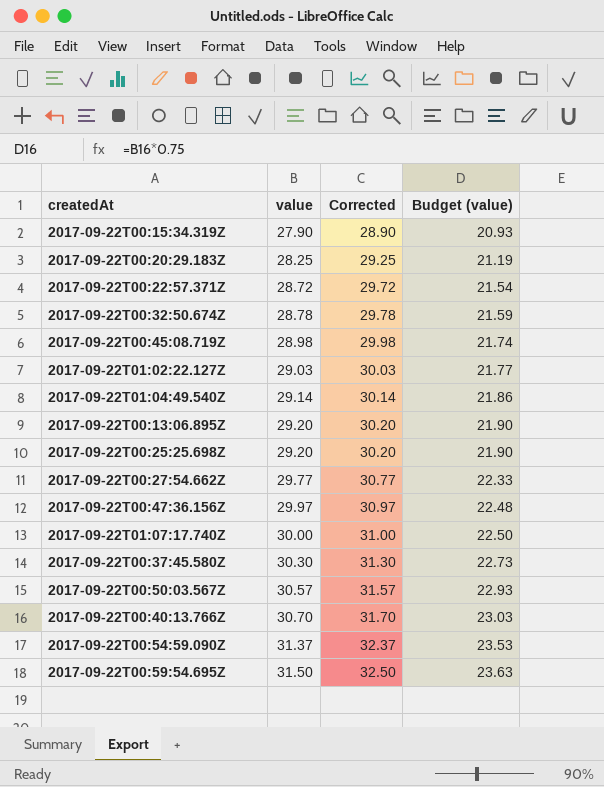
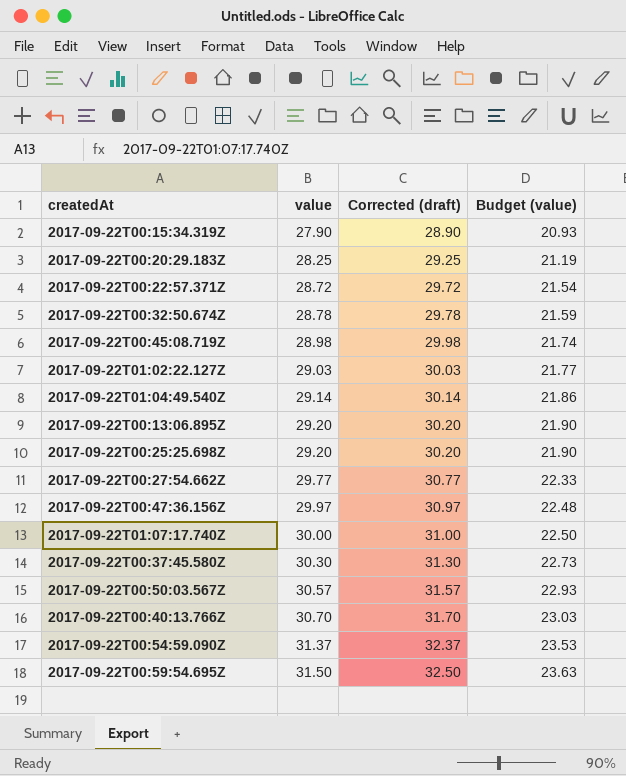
column name: Corrected -> Corrected (draft)

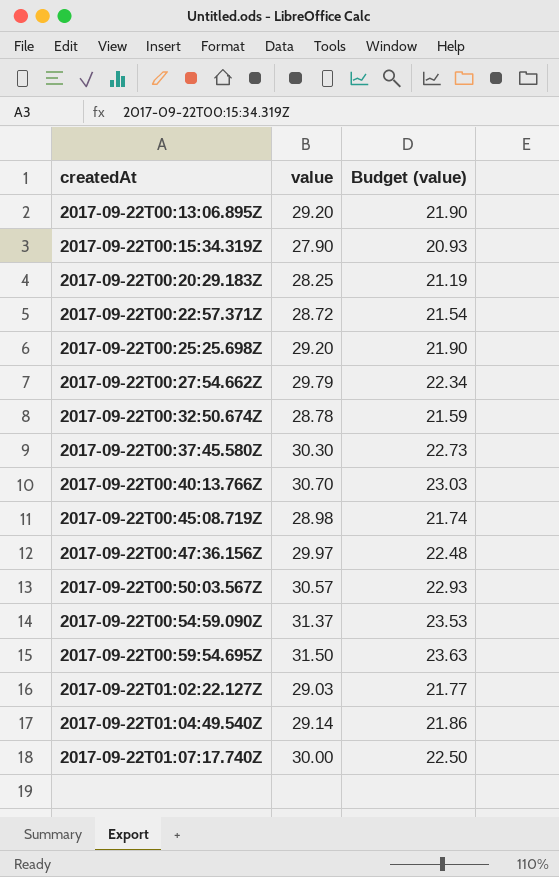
row order: value ascending -> createdAt ascending
column Corrected (draft) | formula: [value] + 1 -> none
2017-09-22T00:27:54.662Z | value: 29.77 -> 29.79
2017-09-22T00:27:54.662Z | Budget (value): 22.33 -> 22.34

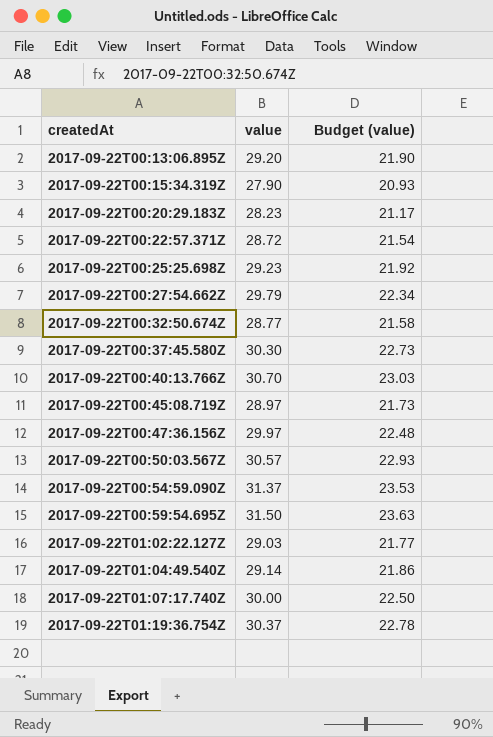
2017-09-22T00:20:29.183Z | value: 28.25 -> 28.23
2017-09-22T00:20:29.183Z | Budget (value): 21.19 -> 21.17
2017-09-22T00:25:25.698Z | value: 29.20 -> 29.23
2017-09-22T00:25:25.698Z | Budget (value): 21.90 -> 21.92
2017-09-22T00:32:50.674Z | value: 28.78 -> 28.77
2017-09-22T00:32:50.674Z | Budget (value): 21.59 -> 21.58
2017-09-22T00:45:08.719Z | value: 28.98 -> 28.97
2017-09-22T00:45:08.719Z | Budget (value): 21.74 -> 21.73
row 2017-09-22T01:19:36.754Z: none -> 30.37 | 22.78

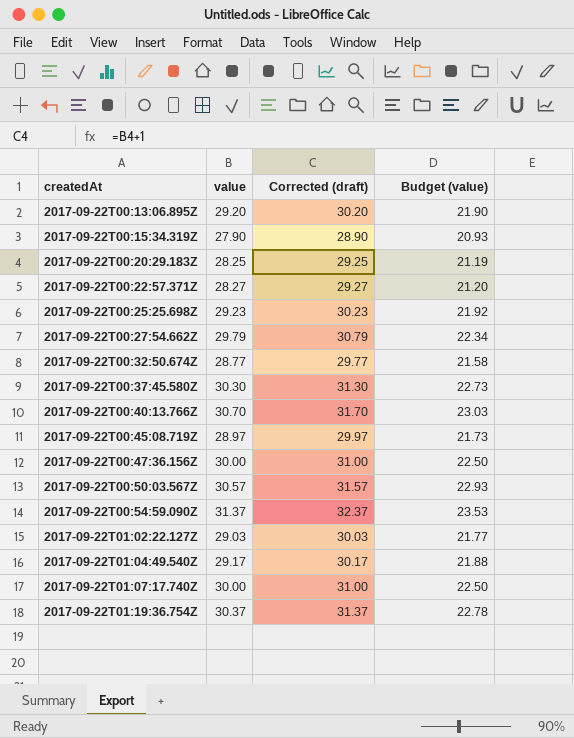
column Corrected (draft) | formula: none -> [value] + 1
row 2017-09-22T00:59:54.695Z: 31.50 | 23.63 -> none
2017-09-22T00:20:29.183Z | value: 28.23 -> 28.25
2017-09-22T00:20:29.183Z | Budget (value): 21.17 -> 21.19
2017-09-22T00:22:57.371Z | value: 28.72 -> 28.27
2017-09-22T00:22:57.371Z | Budget (value): 21.54 -> 21.20
2017-09-22T00:47:36.156Z | value: 29.97 -> 30.00
2017-09-22T00:47:36.156Z | Budget (value): 22.48 -> 22.50
2017-09-22T01:04:49.540Z | value: 29.14 -> 29.17
2017-09-22T01:04:49.540Z | Budget (value): 21.86 -> 21.88

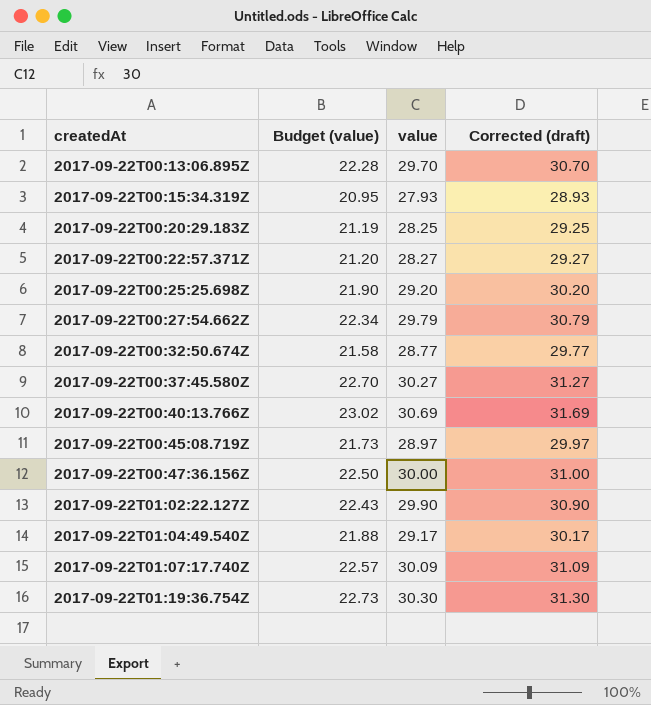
column Budget (value) | position: 4 -> 2
row 2017-09-22T00:50:03.567Z: 30.57 | 31.57 | 22.93 -> none
row 2017-09-22T00:54:59.090Z: 31.37 | 32.37 | 23.53 -> none
2017-09-22T00:13:06.895Z | Budget (value): 21.90 -> 22.28
2017-09-22T00:13:06.895Z | value: 29.20 -> 29.70
2017-09-22T00:13:06.895Z | Corrected (draft): 30.20 -> 30.70
2017-09-22T00:15:34.319Z | Budget (value): 20.93 -> 20.95
2017-09-22T00:15:34.319Z | value: 27.90 -> 27.93
2017-09-22T00:15:34.319Z | Corrected (draft): 28.90 -> 28.93
2017-09-22T00:25:25.698Z | Budget (value): 21.92 -> 21.90
2017-09-22T00:25:25.698Z | value: 29.23 -> 29.20
2017-09-22T00:25:25.698Z | Corrected (draft): 30.23 -> 30.20
2017-09-22T00:37:45.580Z | Budget (value): 22.73 -> 22.70
2017-09-22T00:37:45.580Z | value: 30.30 -> 30.27
2017-09-22T00:37:45.580Z | Corrected (draft): 31.30 -> 31.27
2017-09-22T00:40:13.766Z | Budget (value): 23.03 -> 23.02
2017-09-22T00:40:13.766Z | value: 30.70 -> 30.69
2017-09-22T00:40:13.766Z | Corrected (draft): 31.70 -> 31.69
2017-09-22T01:02:22.127Z | Budget (value): 21.77 -> 22.43
2017-09-22T01:02:22.127Z | value: 29.03 -> 29.90
2017-09-22T01:02:22.127Z | Corrected (draft): 30.03 -> 30.90
2017-09-22T01:07:17.740Z | Budget (value): 22.50 -> 22.57
2017-09-22T01:07:17.740Z | value: 30.00 -> 30.09
2017-09-22T01:07:17.740Z | Corrected (draft): 31.00 -> 31.09
2017-09-22T01:19:36.754Z | Budget (value): 22.78 -> 22.73
2017-09-22T01:19:36.754Z | value: 30.37 -> 30.30
2017-09-22T01:19:36.754Z | Corrected (draft): 31.37 -> 31.30

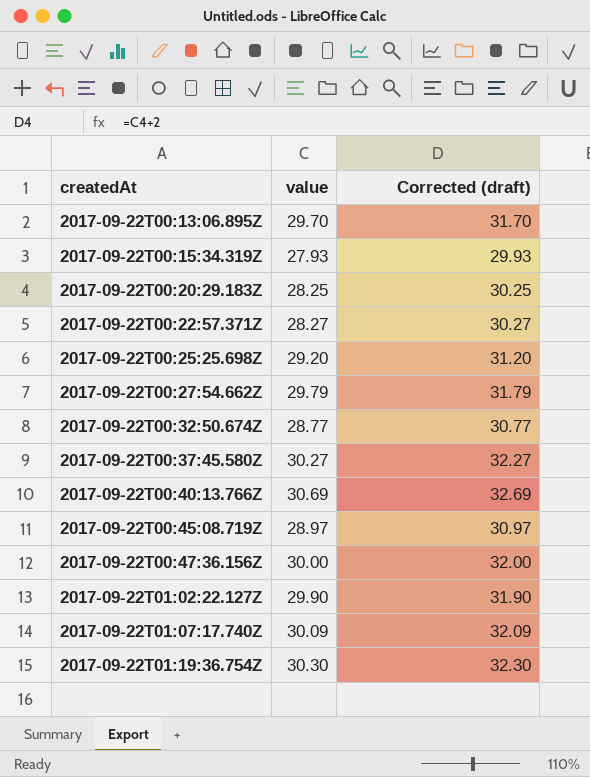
column Budget (value) | formula: [value] * 0.75 -> none
column Corrected (draft) | formula: [value] + 1 -> [value] + 2
row 2017-09-22T01:04:49.540Z: 21.88 | 29.17 | 30.17 -> none

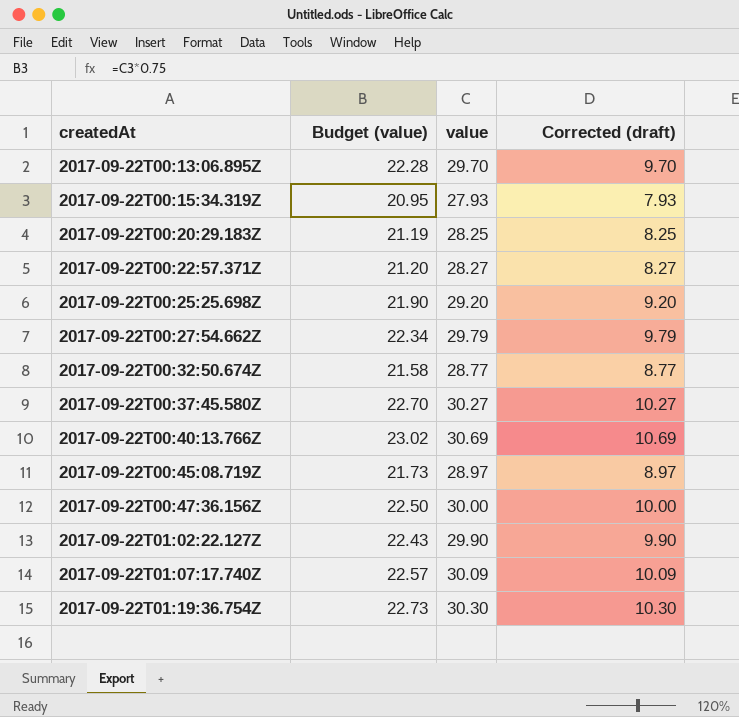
column Budget (value) | formula: none -> [value] * 0.75
column Corrected (draft) | formula: [value] + 2 -> [value] - 20

